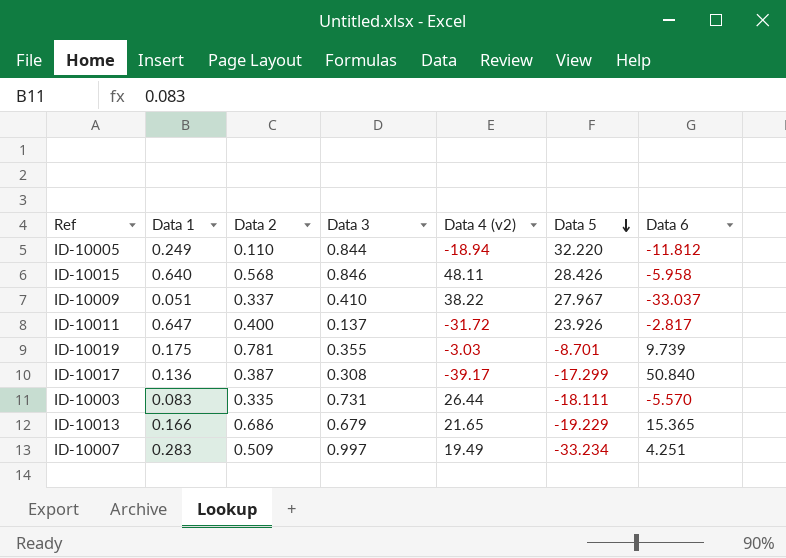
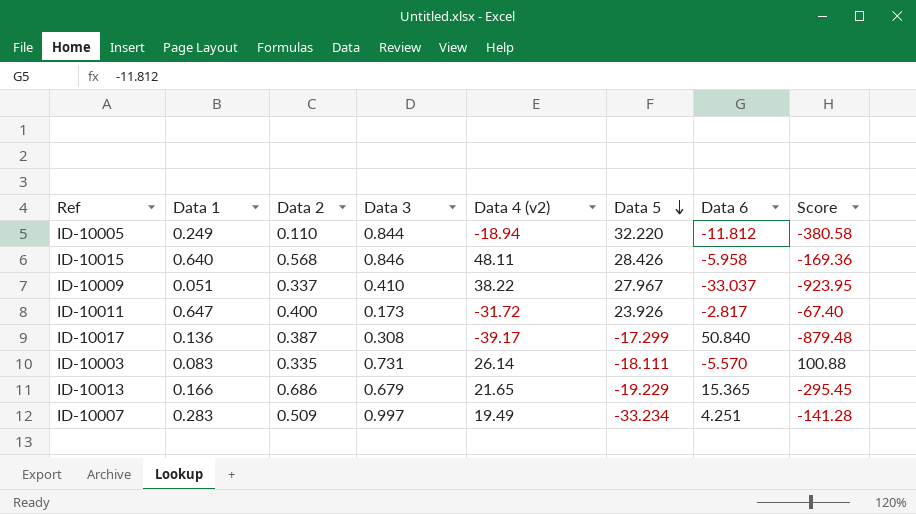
column Score | formula: none -> [Data 5] * [Data 6]
row ID-10019: 0.175 | 0.781 | 0.355 | -3.03 | -8.701 | 9.739 -> none
ID-10011 | Data 3: 0.137 -> 0.173
ID-10003 | Data 4 (v2): 26.44 -> 26.14

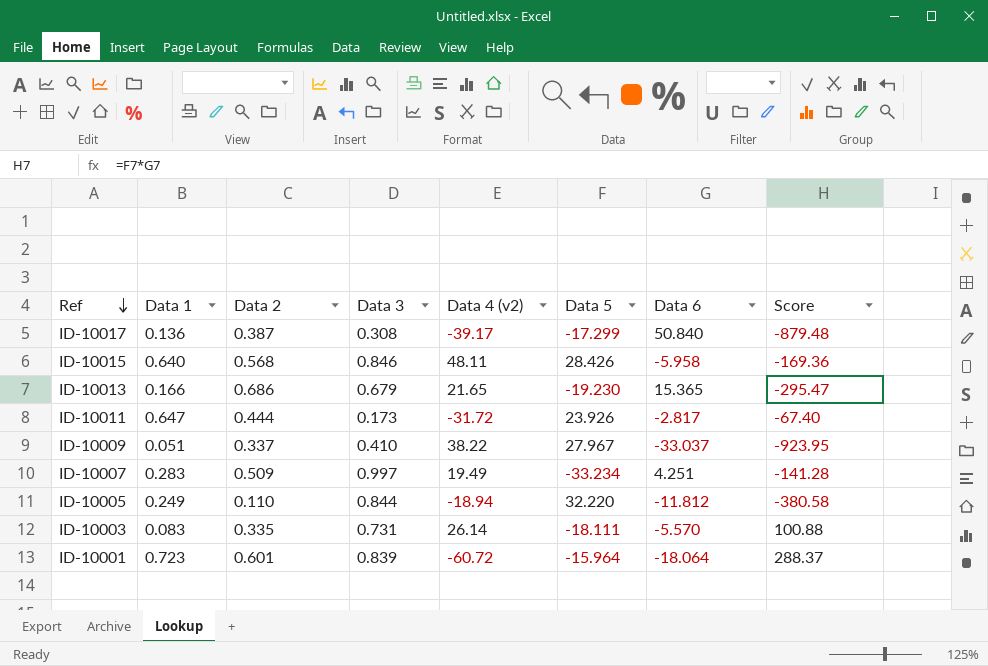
row order: Data 5 descending -> Ref descending
ID-10013 | Data 5: -19.229 -> -19.230
ID-10013 | Score: -295.45 -> -295.47
ID-10011 | Data 2: 0.400 -> 0.444
row ID-10001: none -> 0.723 | 0.601 | 0.839 | -60.72 | -15.964 | -18.064 | 288.37

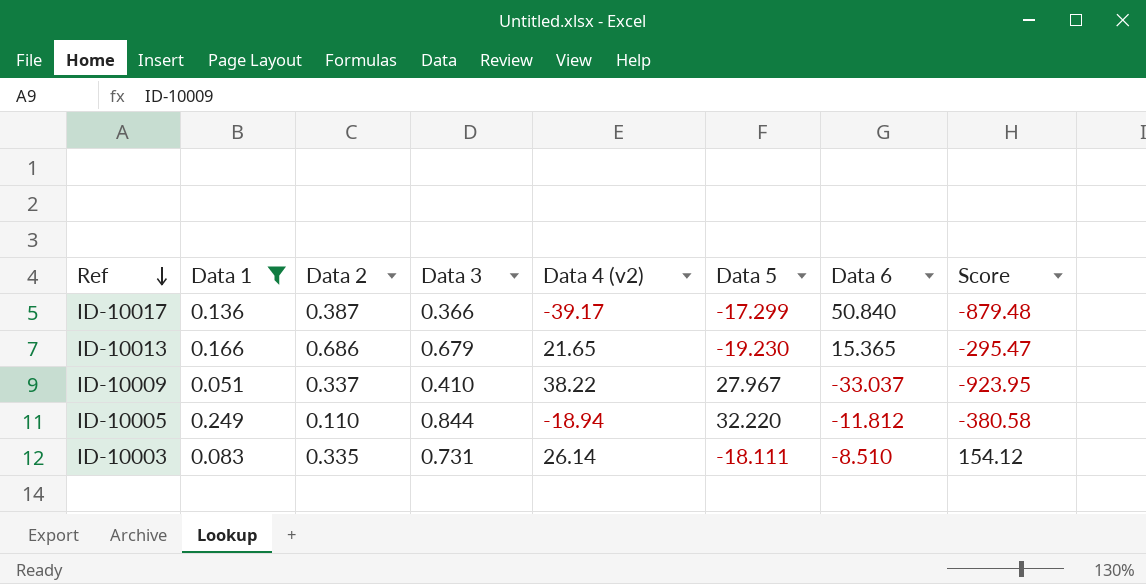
filter: none -> Data 1 <= 0.249
ID-10017 | Data 3: 0.308 -> 0.366
ID-10003 | Data 6: -5.570 -> -8.510
ID-10003 | Score: 100.88 -> 154.12

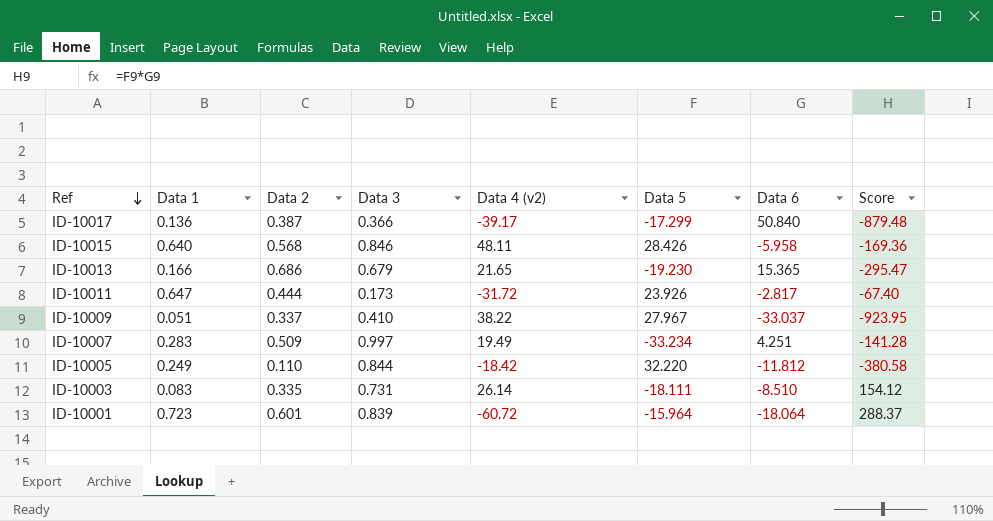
filter: Data 1 <= 0.249 -> none
ID-10005 | Data 4 (v2): -18.94 -> -18.42

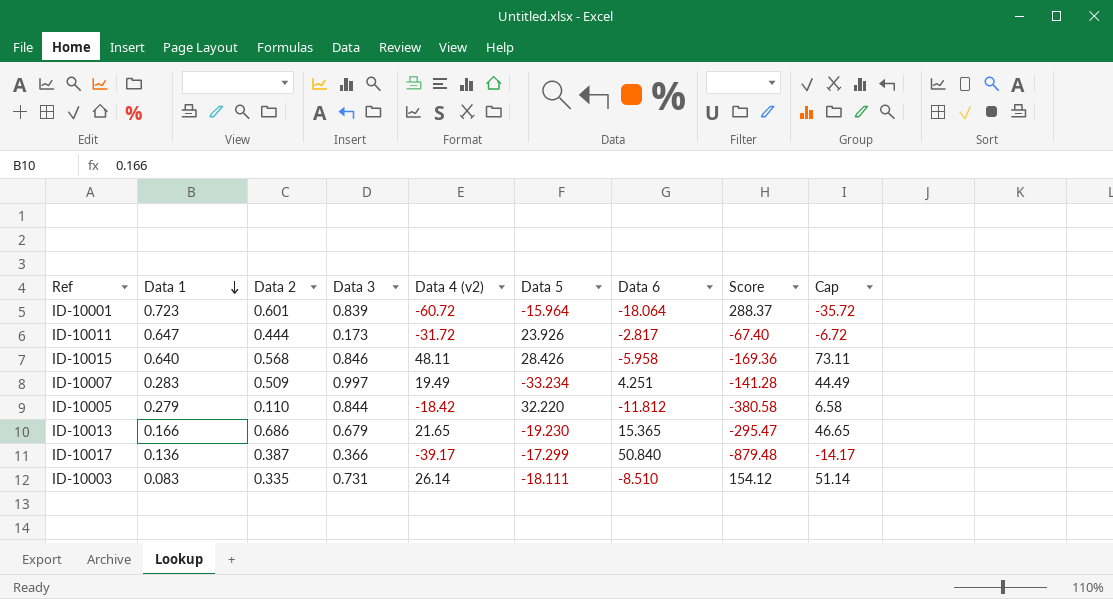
row order: Ref descending -> Data 1 descending
column Cap | formula: none -> [Data 4 (v2)] + 25
row ID-10009: 0.051 | 0.337 | 0.410 | 38.22 | 27.967 | -33.037 | -923.95 -> none
ID-10005 | Data 1: 0.249 -> 0.279

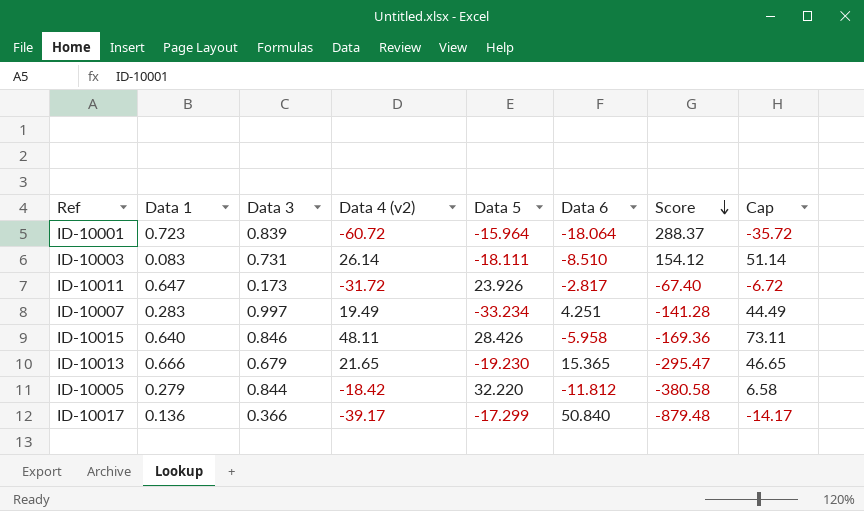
row order: Data 1 descending -> Score descending
column Data 2 | position: 3 -> none
ID-10013 | Data 1: 0.166 -> 0.666

